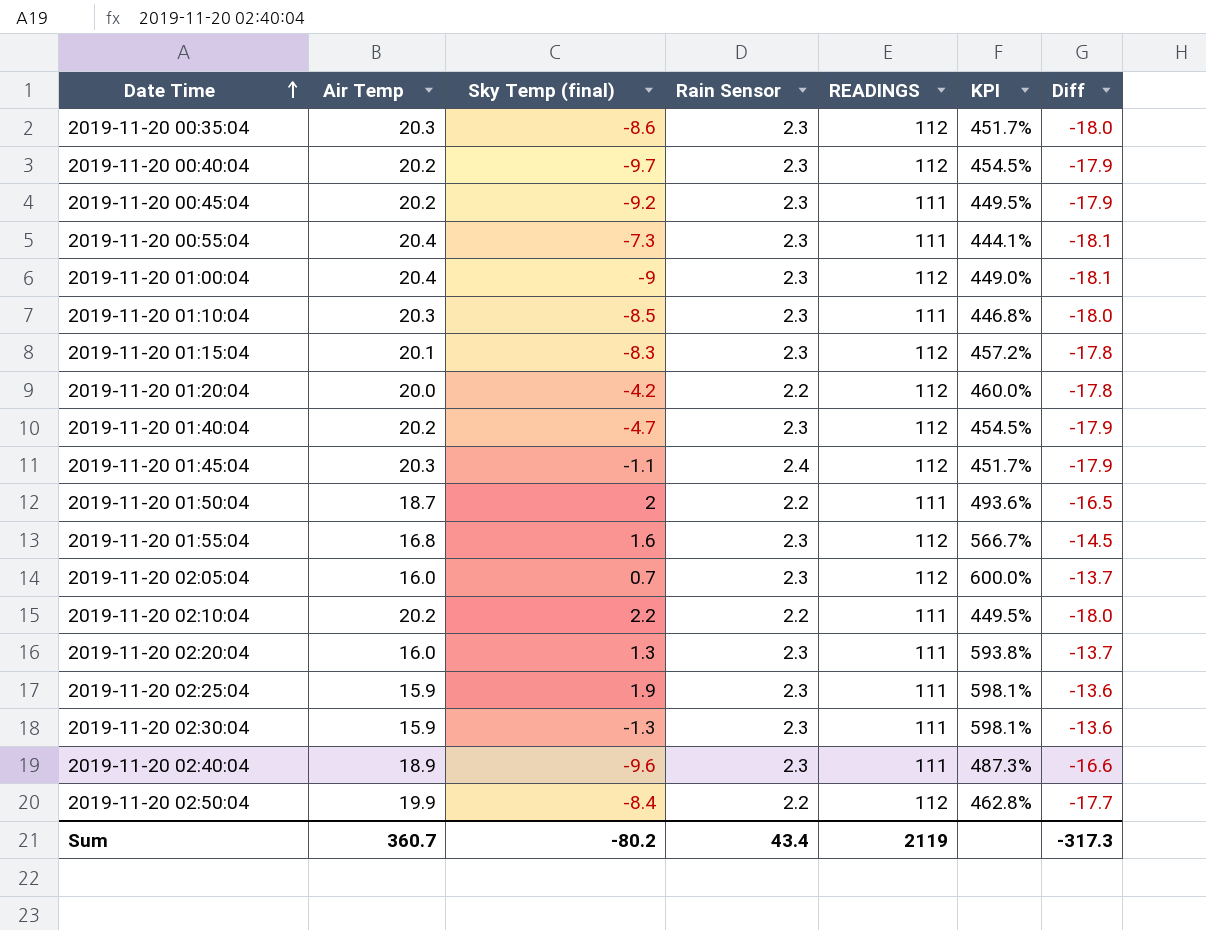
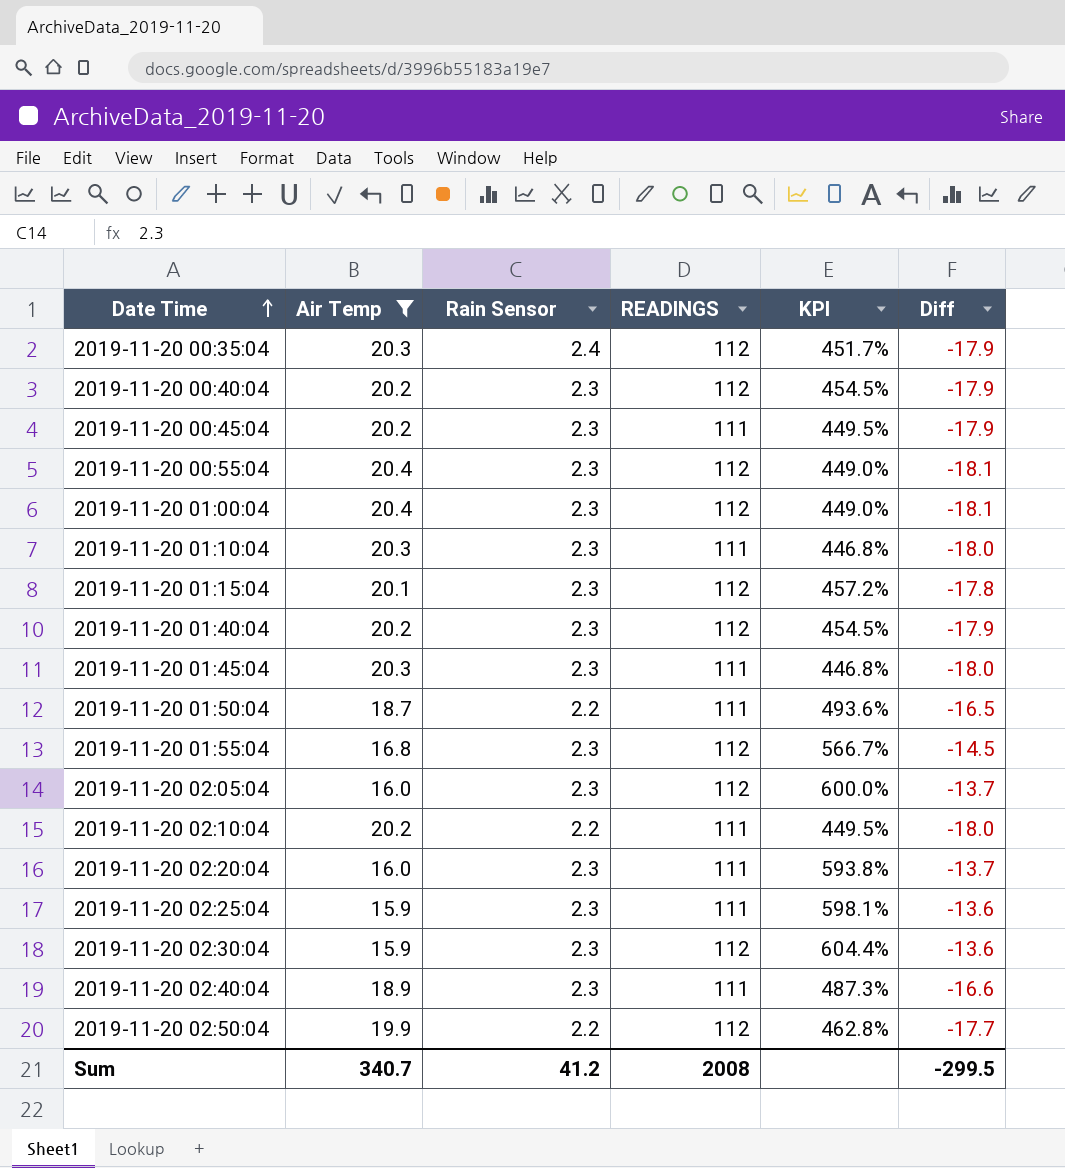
filter: none -> Air Temp != 20.0
column Sky Temp (final) | position: 3 -> none
2019-11-20 00:35:04 | Rain Sensor: 2.3 -> 2.4
2019-11-20 00:35:04 | Diff: -18.0 -> -17.9
2019-11-20 00:55:04 | READINGS: 111 -> 112
2019-11-20 00:55:04 | KPI: 444.1% -> 449.0%
2019-11-20 01:45:04 | Rain Sensor: 2.4 -> 2.3
2019-11-20 01:45:04 | READINGS: 112 -> 111
2019-11-20 01:45:04 | KPI: 451.7% -> 446.8%
2019-11-20 01:45:04 | Diff: -17.9 -> -18.0
2019-11-20 02:30:04 | READINGS: 111 -> 112
2019-11-20 02:30:04 | KPI: 598.1% -> 604.4%
Sum | Air Temp: 360.7 -> 340.7
Sum | Rain Sensor: 43.4 -> 41.2
Sum | READINGS: 2119 -> 2008
Sum | Diff: -317.3 -> -299.5

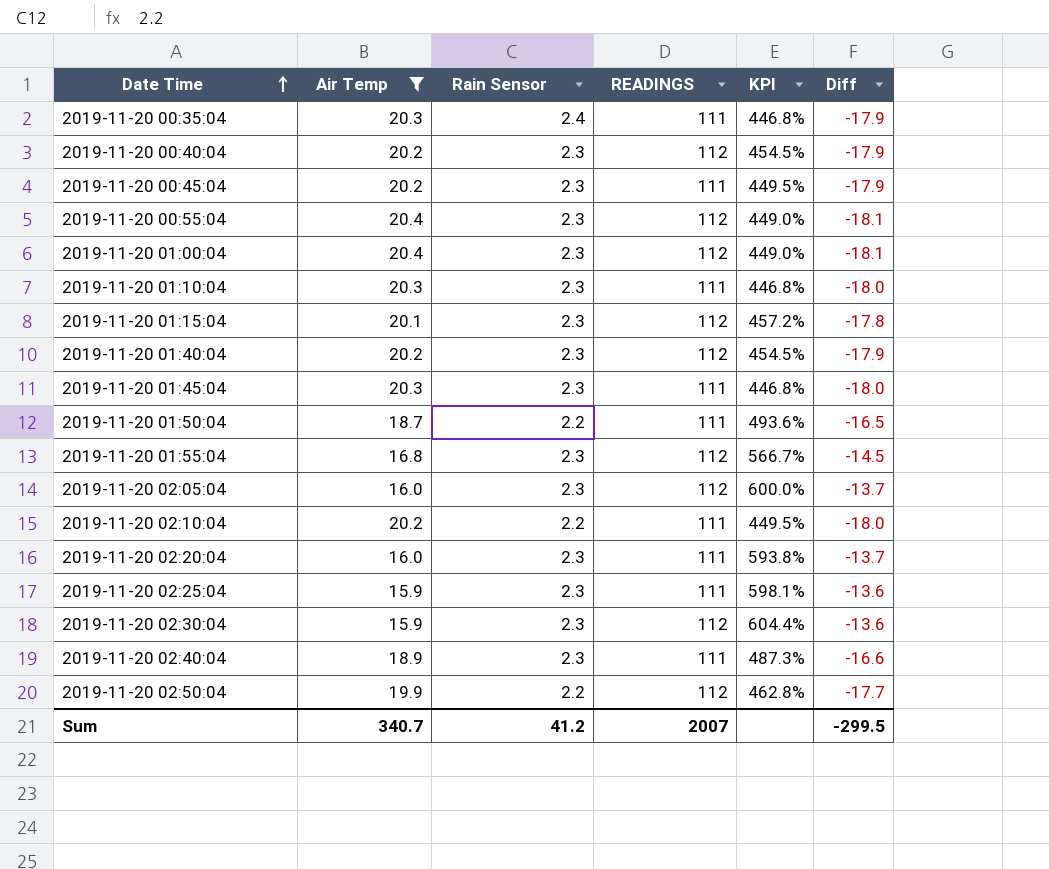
2019-11-20 00:35:04 | READINGS: 112 -> 111
2019-11-20 00:35:04 | KPI: 451.7% -> 446.8%
Sum | READINGS: 2008 -> 2007

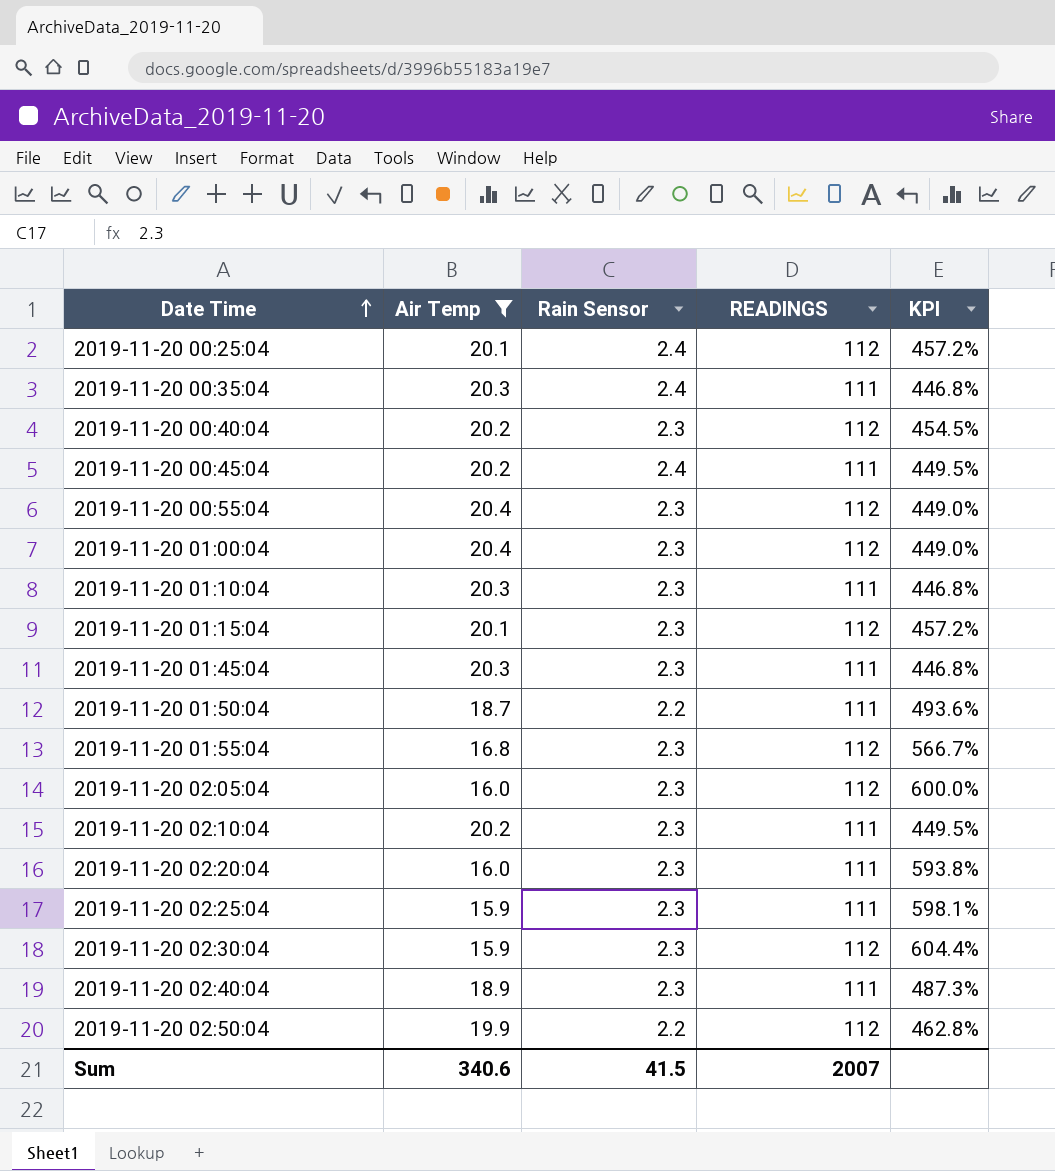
column Diff | formula: [Rain Sensor] - [Air Temp] -> none
row 2019-11-20 01:40:04: 20.2 | 2.3 | 112 | 454.5% | -17.9 -> none
row 2019-11-20 00:25:04: none -> 20.1 | 2.4 | 112 | 457.2%
2019-11-20 00:45:04 | Rain Sensor: 2.3 -> 2.4
2019-11-20 02:10:04 | Rain Sensor: 2.2 -> 2.3
Sum | Air Temp: 340.7 -> 340.6
Sum | Rain Sensor: 41.2 -> 41.5

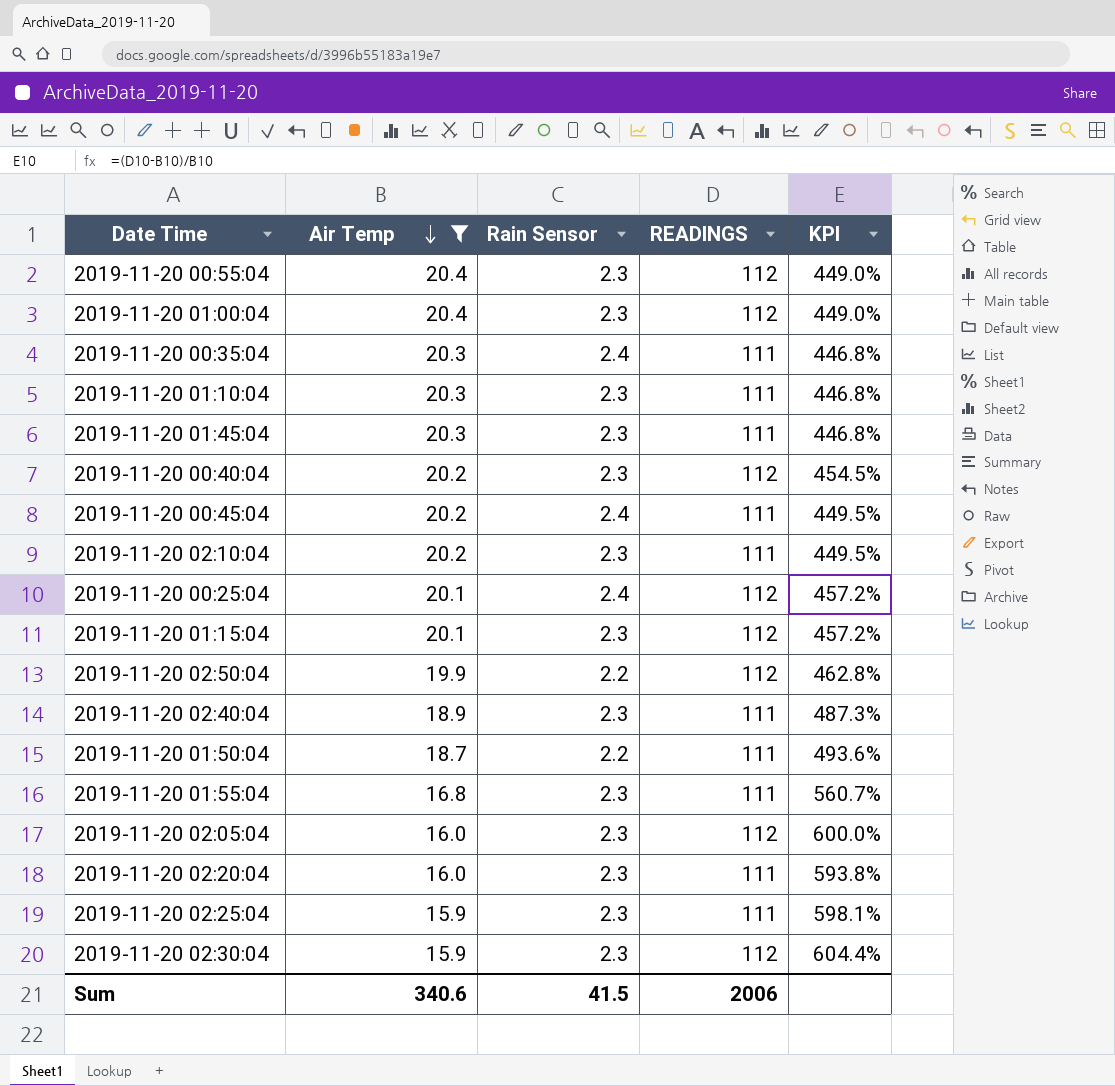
row order: Date Time ascending -> Air Temp descending
2019-11-20 01:55:04 | READINGS: 112 -> 111
2019-11-20 01:55:04 | KPI: 566.7% -> 560.7%
Sum | READINGS: 2007 -> 2006

